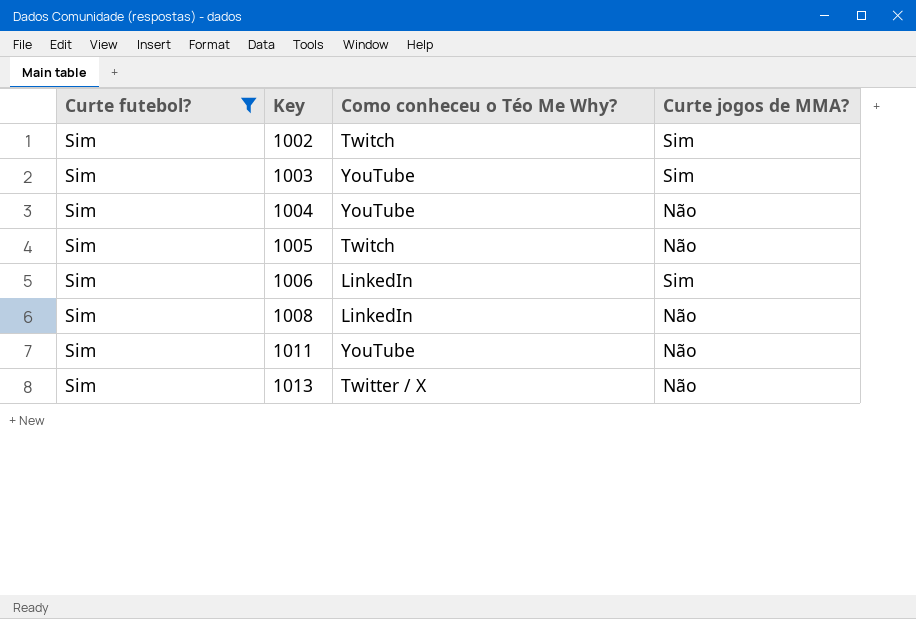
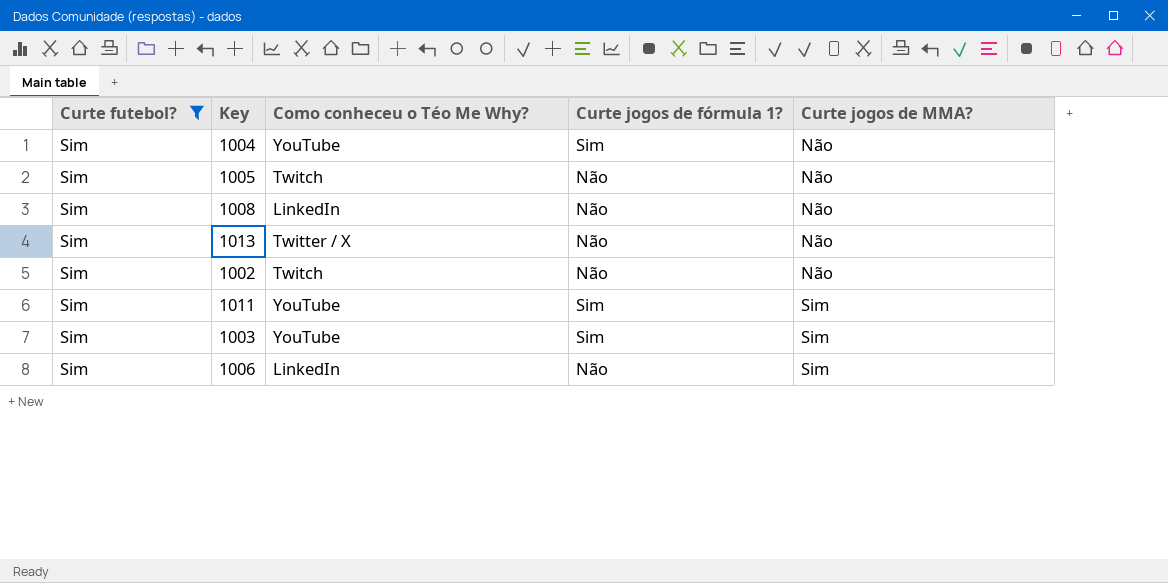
row order: Key ascending -> Curte jogos de MMA? ascending
column Curte jogos de fórmula 1? | position: none -> 4
1002 | Curte jogos de MMA?: Sim -> Não
1011 | Curte jogos de MMA?: Não -> Sim

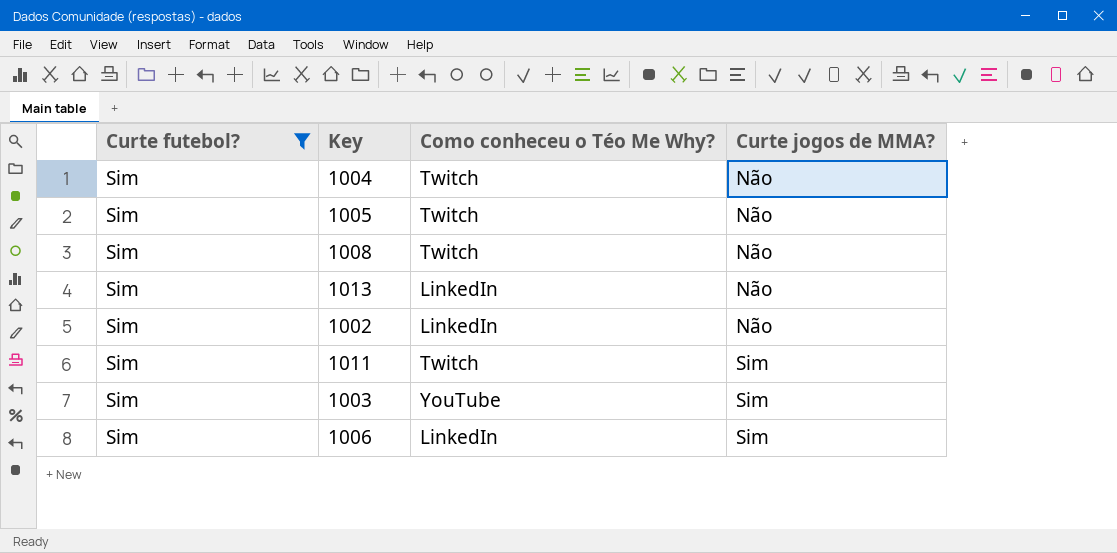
column Curte jogos de fórmula 1? | position: 4 -> none
1004 | Como conheceu o Téo Me Why?: YouTube -> Twitch
1008 | Como conheceu o Téo Me Why?: LinkedIn -> Twitch
1013 | Como conheceu o Téo Me Why?: Twitter / X -> LinkedIn
1002 | Como conheceu o Téo Me Why?: Twitch -> LinkedIn
1011 | Como conheceu o Téo Me Why?: YouTube -> Twitch

